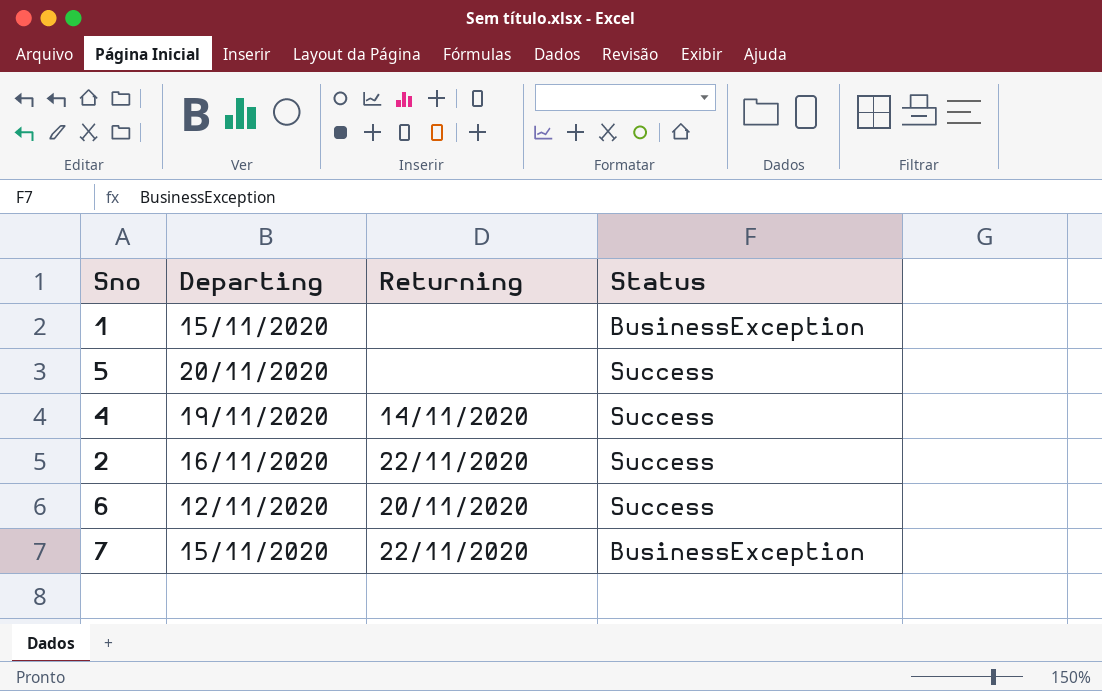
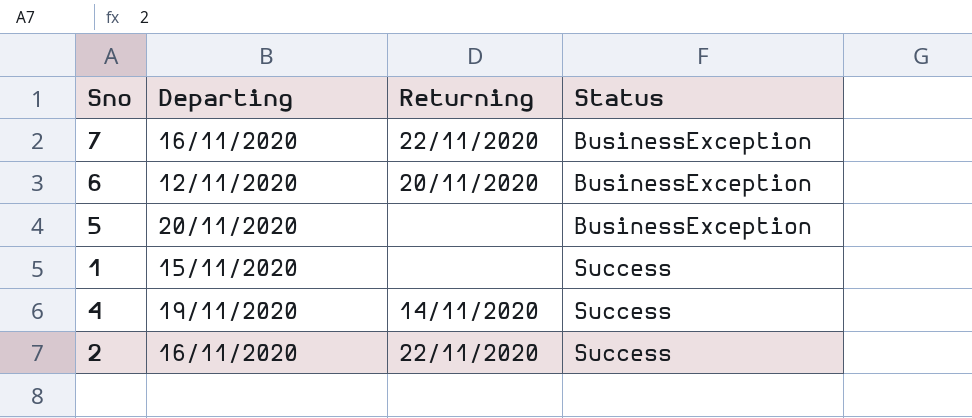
row order: none -> Status ascending
7 | Departing: 15/11/2020 -> 16/11/2020
6 | Status: Success -> BusinessException
5 | Status: Success -> BusinessException
1 | Status: BusinessException -> Success

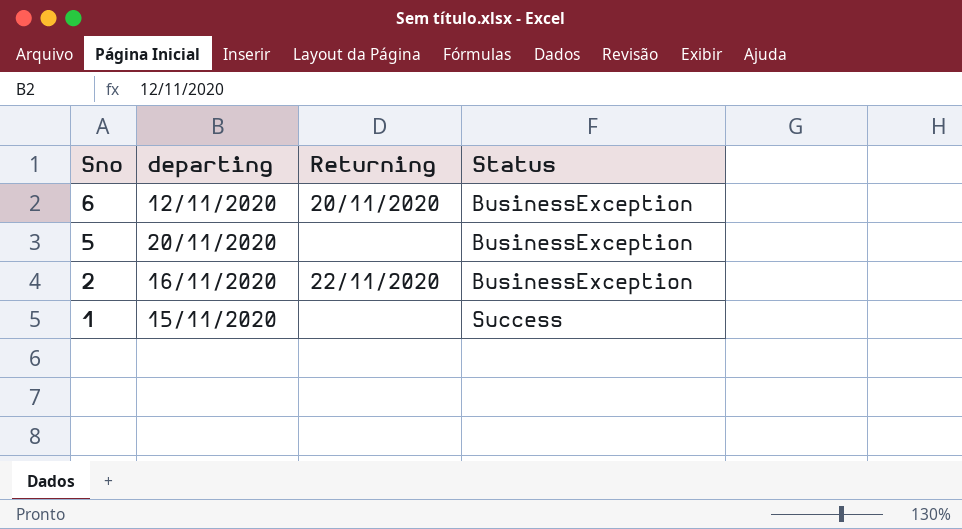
row order: Status ascending -> Sno descending
column name: Departing -> departing
row 7: 16/11/2020 | 22/11/2020 | BusinessException -> none
row 4: 19/11/2020 | 14/11/2020 | Success -> none
2 | Status: Success -> BusinessException

